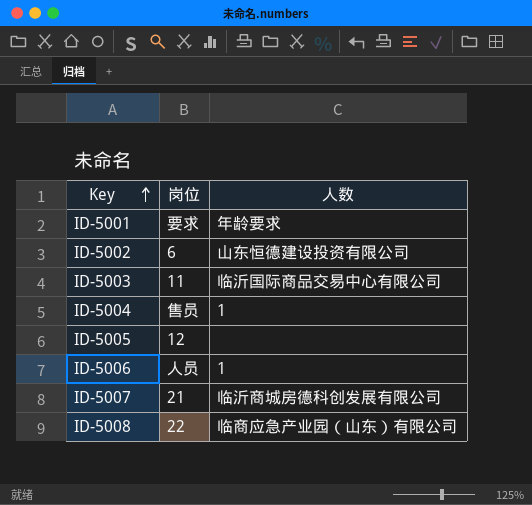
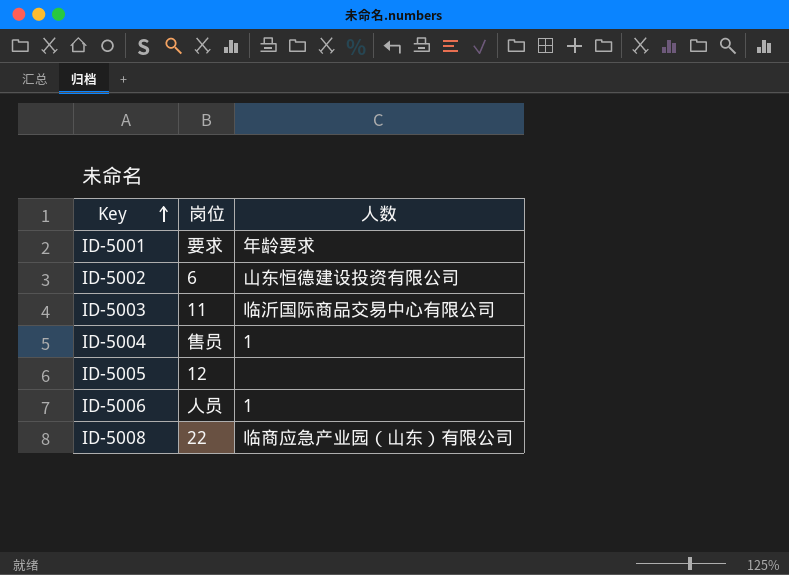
row ID-5007: 21 | 临沂商城房德科创发展有限公司 -> none

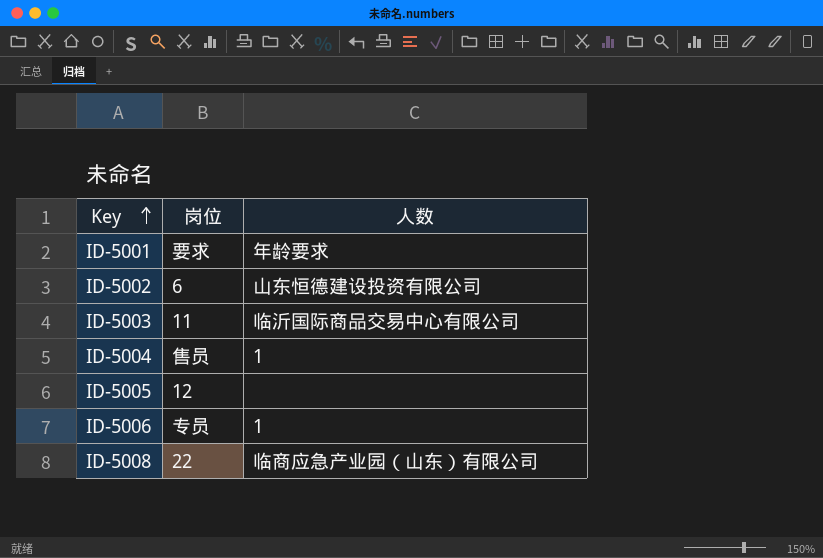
ID-5006 | 岗位: 人员 -> 专员

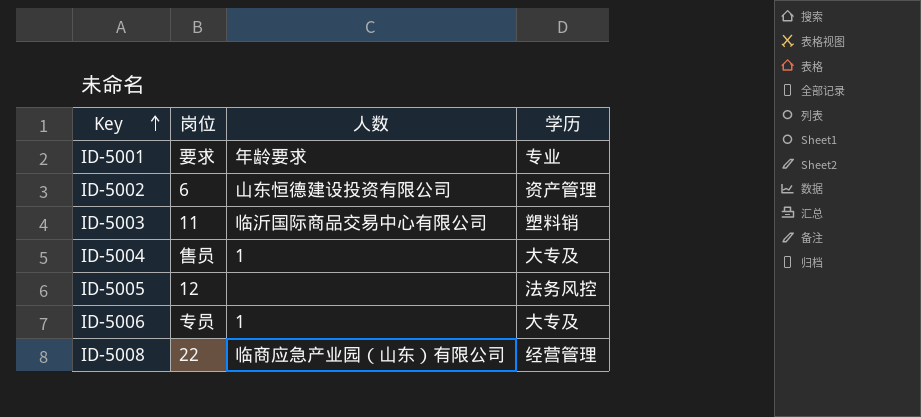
column 学历 | position: none -> 4

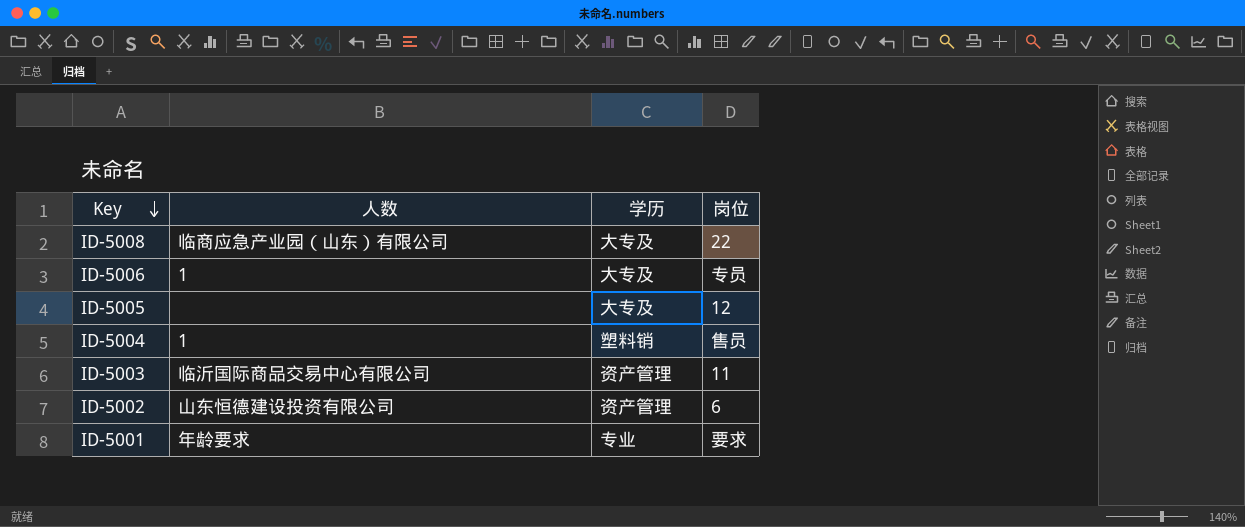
row order: Key ascending -> Key descending
column 岗位 | position: 2 -> 4
ID-5008 | 学历: 经营管理 -> 大专及
ID-5005 | 学历: 法务风控 -> 大专及
ID-5004 | 学历: 大专及 -> 塑料销
ID-5003 | 学历: 塑料销 -> 资产管理

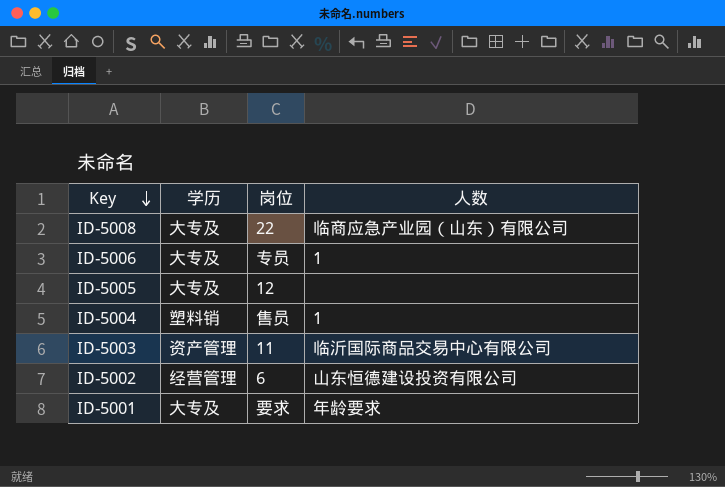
column 人数 | position: 2 -> 4
ID-5002 | 学历: 资产管理 -> 经营管理
ID-5001 | 学历: 专业 -> 大专及

